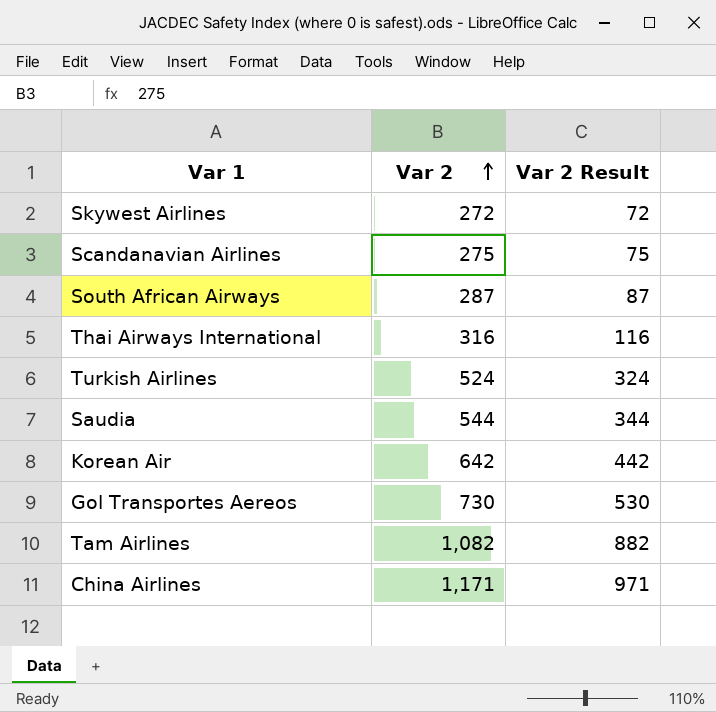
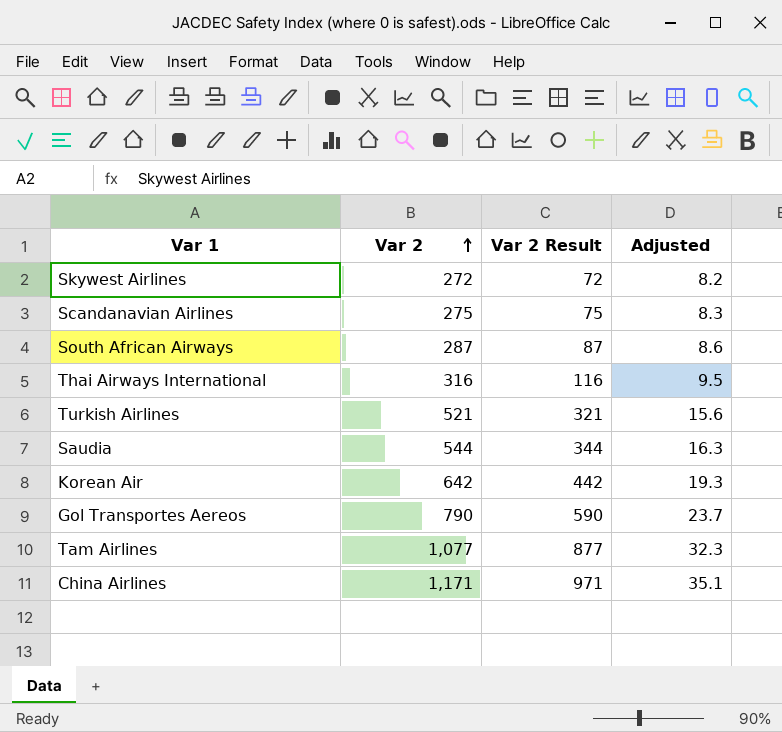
column Adjusted | formula: none -> [Var 2] * 0.03
Turkish Airlines | Var 2: 524 -> 521
Turkish Airlines | Var 2 Result: 324 -> 321
Gol Transportes Aereos | Var 2: 730 -> 790
Gol Transportes Aereos | Var 2 Result: 530 -> 590
Tam Airlines | Var 2: 1,082 -> 1,077
Tam Airlines | Var 2 Result: 882 -> 877

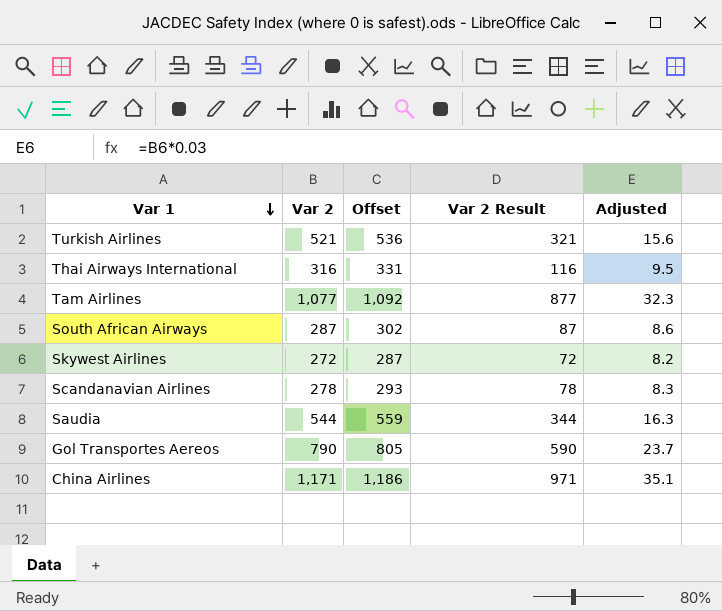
row order: Var 2 ascending -> Var 1 descending
column Offset | formula: none -> [Var 2] + 15
row Korean Air: 642 | 442 | 19.3 -> none
Scandanavian Airlines | Var 2: 275 -> 278
Scandanavian Airlines | Var 2 Result: 75 -> 78

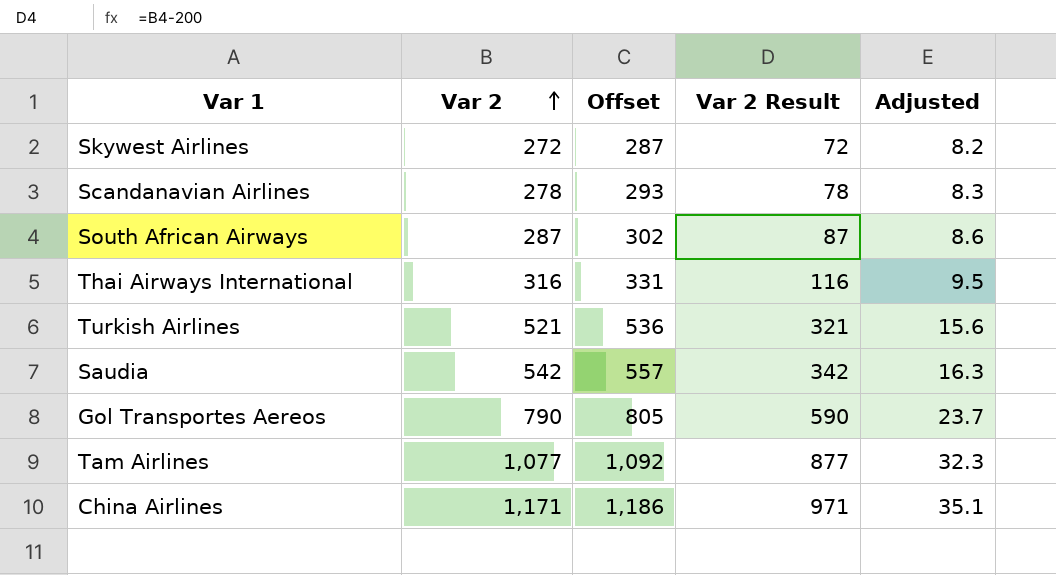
row order: Var 1 descending -> Var 2 ascending
Saudia | Var 2: 544 -> 542
Saudia | Offset: 559 -> 557
Saudia | Var 2 Result: 344 -> 342

